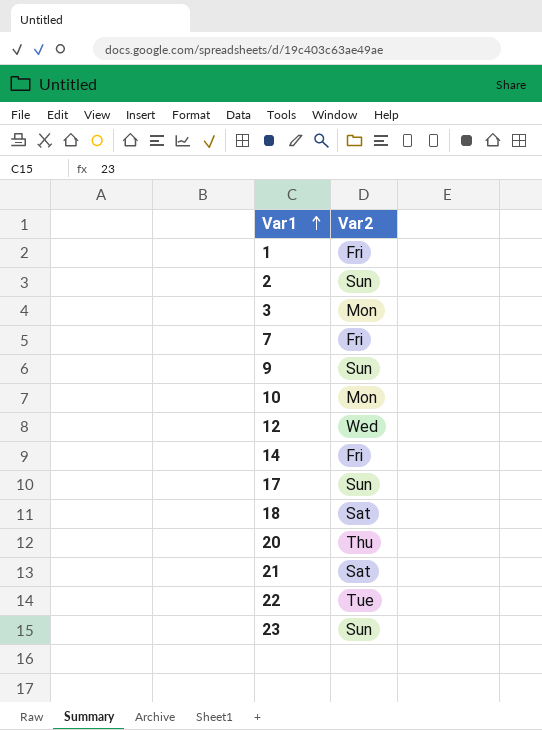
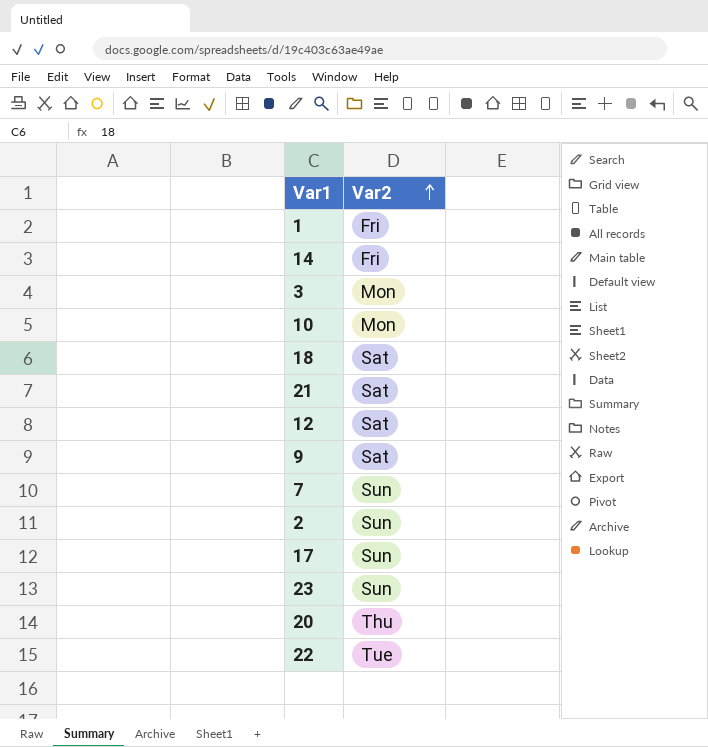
row order: Var1 ascending -> Var2 ascending
12 | Var2: Wed -> Sat
9 | Var2: Sun -> Sat
7 | Var2: Fri -> Sun

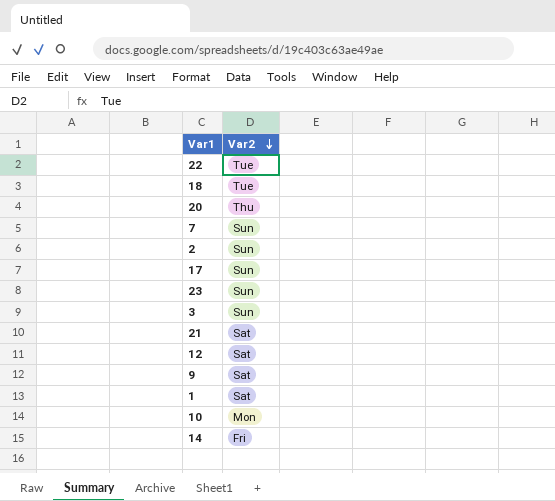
row order: Var2 ascending -> Var2 descending
18 | Var2: Sat -> Tue
3 | Var2: Mon -> Sun
1 | Var2: Fri -> Sat

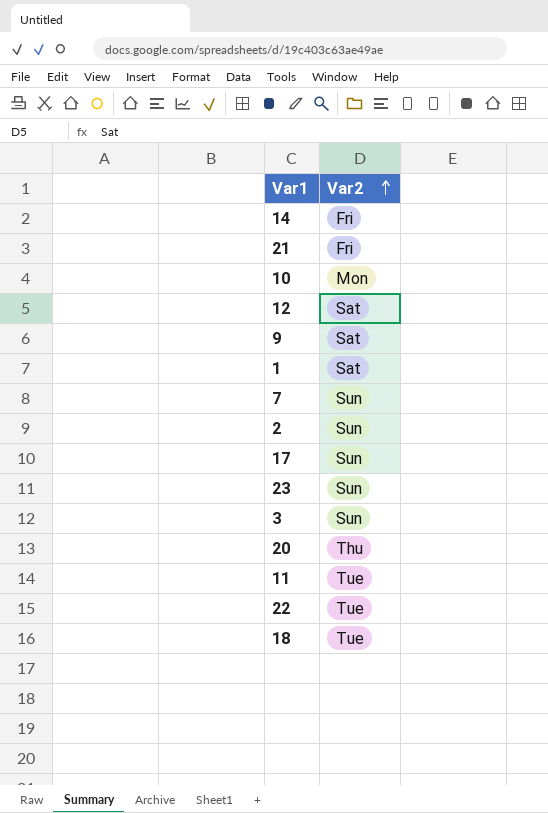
row order: Var2 descending -> Var2 ascending
21 | Var2: Sat -> Fri
row 11: none -> Tue

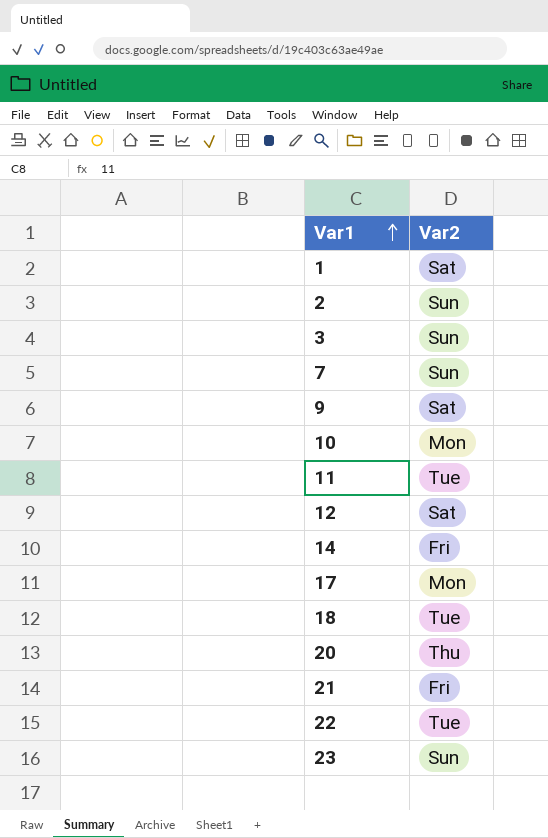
row order: Var2 ascending -> Var1 ascending
17 | Var2: Sun -> Mon

